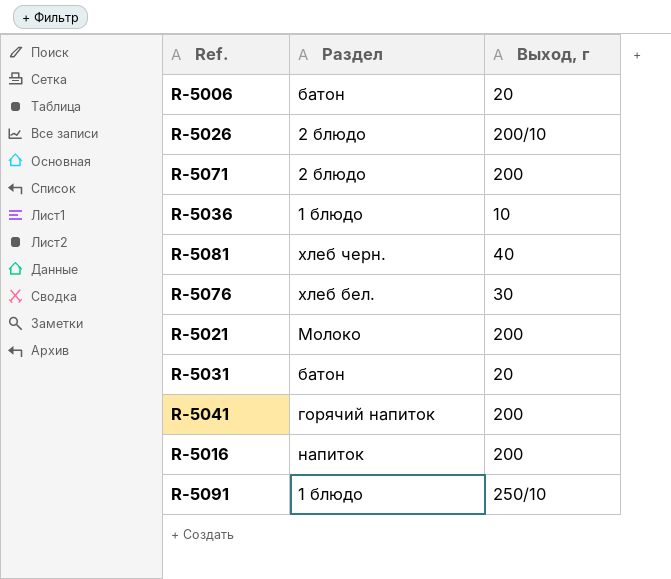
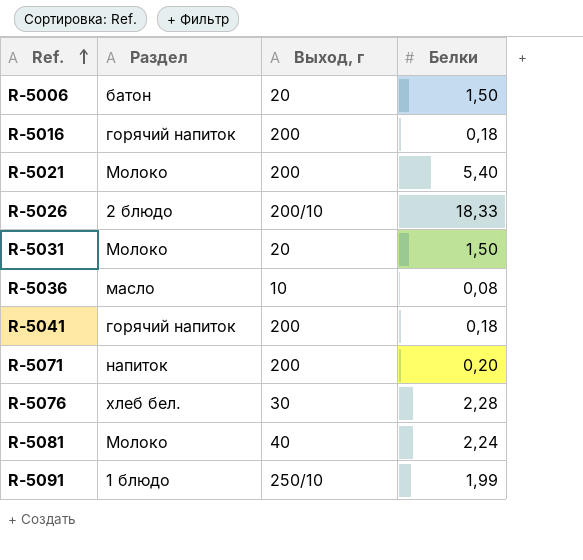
row order: none -> Ref. ascending
column Белки | position: none -> 4
R-5016 | Раздел: напиток -> горячий напиток
R-5031 | Раздел: батон -> Молоко
R-5036 | Раздел: 1 блюдо -> масло
R-5071 | Раздел: 2 блюдо -> напиток
R-5081 | Раздел: хлеб черн. -> Молоко

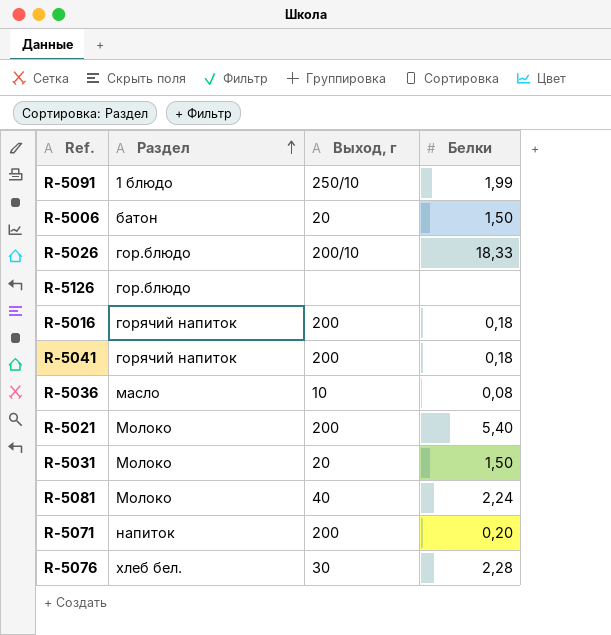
row order: Ref. ascending -> Раздел ascending
R-5026 | Раздел: 2 блюдо -> гор.блюдо
row R-5126: none -> гор.блюдо | none | none

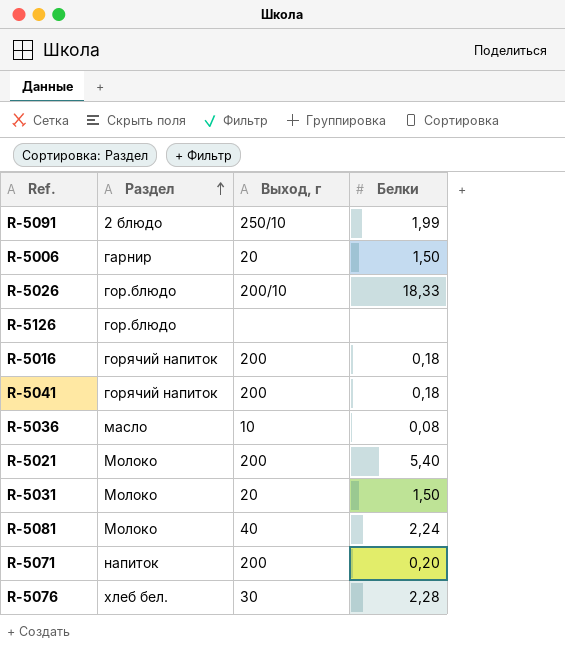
R-5091 | Раздел: 1 блюдо -> 2 блюдо
R-5006 | Раздел: батон -> гарнир

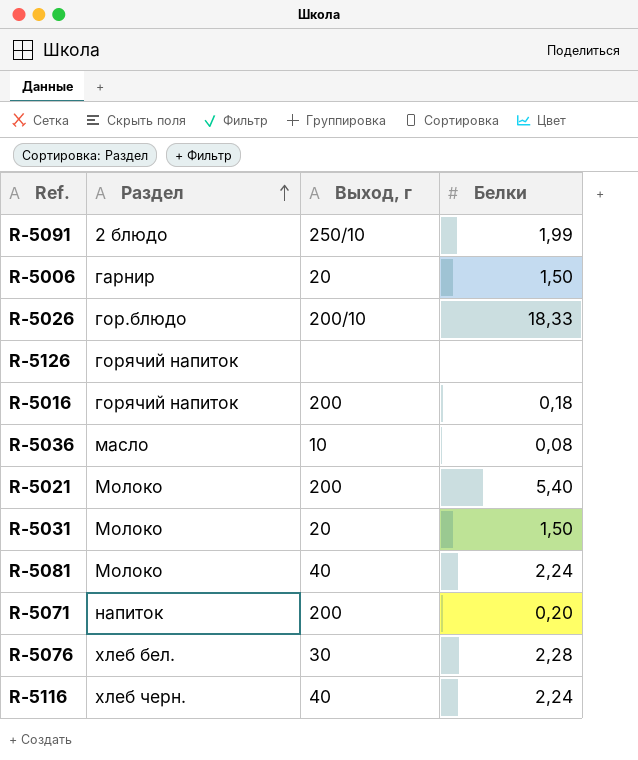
row R-5041: горячий напиток | 200 | 0,18 -> none
R-5126 | Раздел: гор.блюдо -> горячий напиток
row R-5116: none -> хлеб черн. | 40 | 2,24

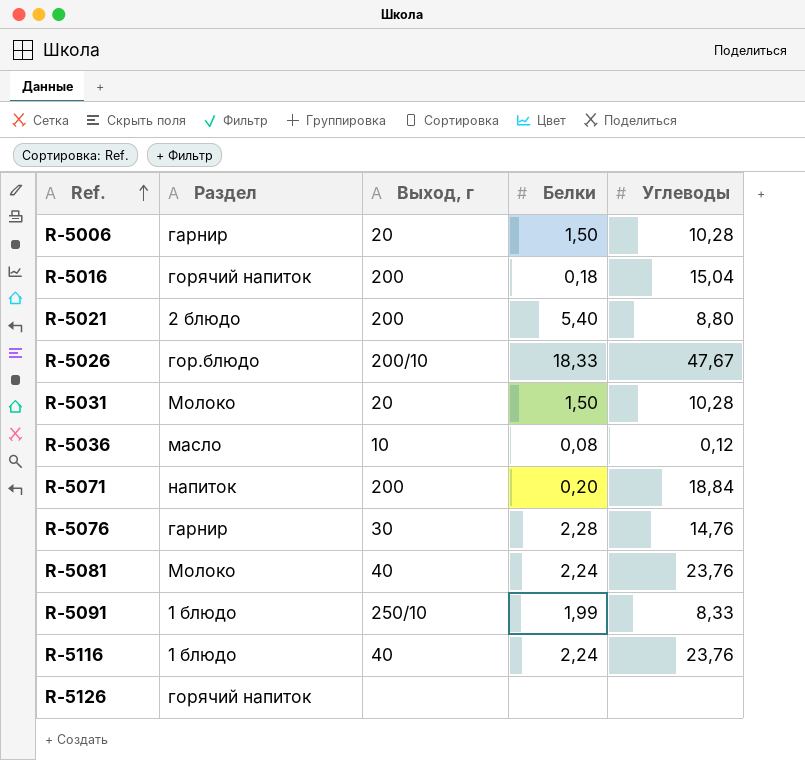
row order: Раздел ascending -> Ref. ascending
column Углеводы | position: none -> 5
R-5021 | Раздел: Молоко -> 2 блюдо
R-5076 | Раздел: хлеб бел. -> гарнир
R-5091 | Раздел: 2 блюдо -> 1 блюдо
R-5116 | Раздел: хлеб черн. -> 1 блюдо

